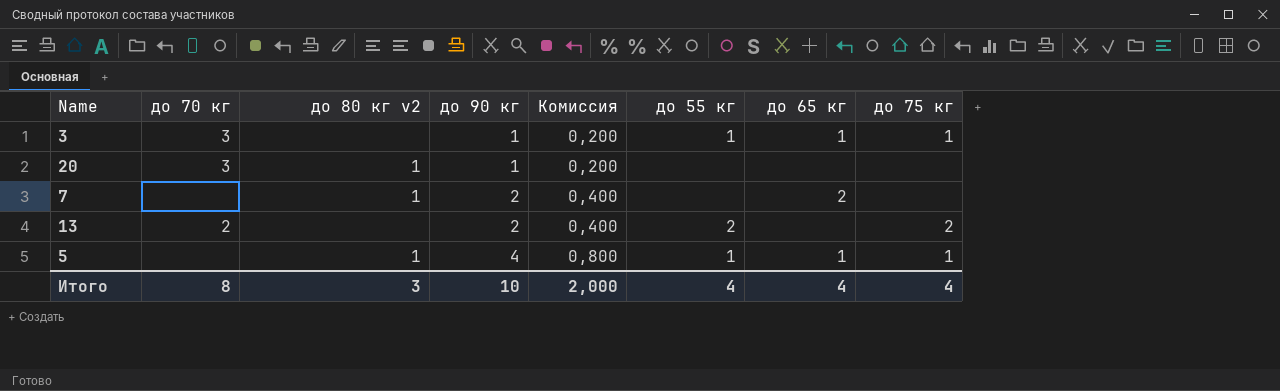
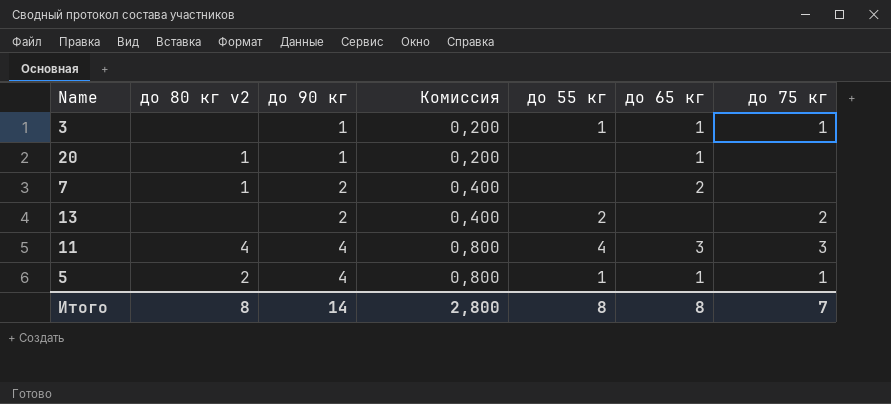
column до 70 кг | position: 2 -> none
20 | до 65 кг: none -> 1
row 11: none -> 4 | 4 | 0,800 | 4 | 3 | 3
5 | до 80 кг v2: 1 -> 2
Итого | до 80 кг v2: 3 -> 8
Итого | до 90 кг: 10 -> 14
Итого | Комиссия: 2,000 -> 2,800
Итого | до 55 кг: 4 -> 8
Итого | до 65 кг: 4 -> 8
Итого | до 75 кг: 4 -> 7

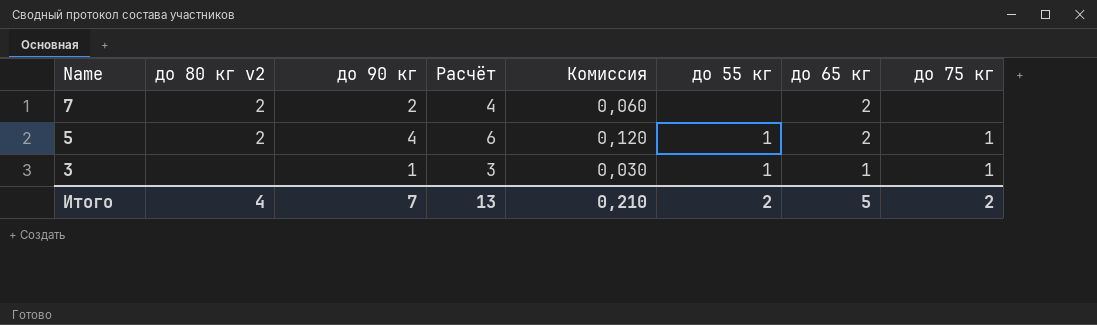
row order: до 90 кг ascending -> Name descending
column Расчёт | formula: none -> [до 90 кг] + 2
column Комиссия | formula: [до 90 кг] * 0,2 -> [до 90 кг] * 0,03
row 20: 1 | 1 | 0,200 | none | 1 | none -> none
row 13: none | 2 | 0,400 | 2 | none | 2 -> none
row 11: 4 | 4 | 0,800 | 4 | 3 | 3 -> none
7 | до 80 кг v2: 1 -> 2
5 | до 65 кг: 1 -> 2
Итого | до 80 кг v2: 8 -> 4
Итого | до 90 кг: 14 -> 7
Итого | Комиссия: 2,800 -> 0,210
Итого | до 55 кг: 8 -> 2
Итого | до 65 кг: 8 -> 5
Итого | до 75 кг: 7 -> 2

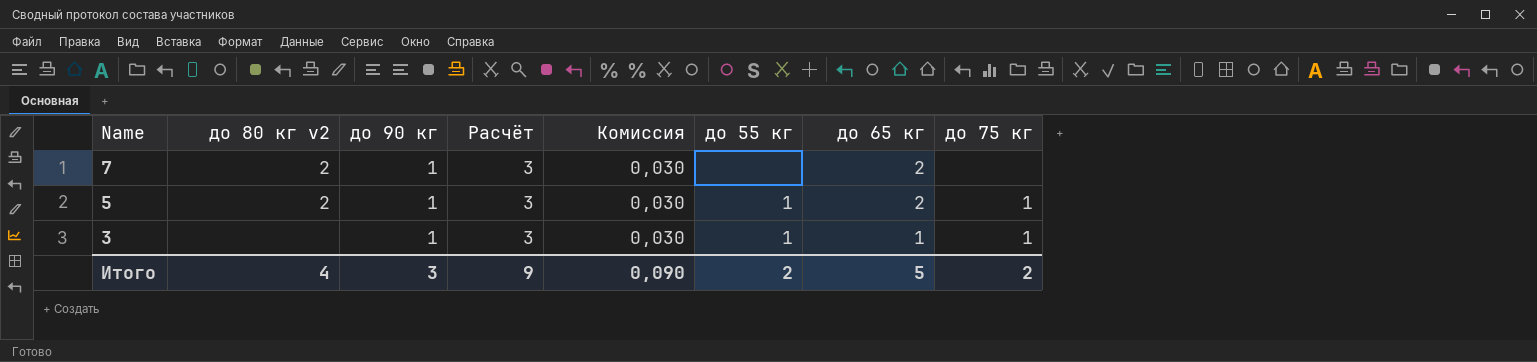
7 | до 90 кг: 2 -> 1
7 | Расчёт: 4 -> 3
7 | Комиссия: 0,060 -> 0,030
5 | до 90 кг: 4 -> 1
5 | Расчёт: 6 -> 3
5 | Комиссия: 0,120 -> 0,030
Итого | до 90 кг: 7 -> 3
Итого | Расчёт: 13 -> 9
Итого | Комиссия: 0,210 -> 0,090

